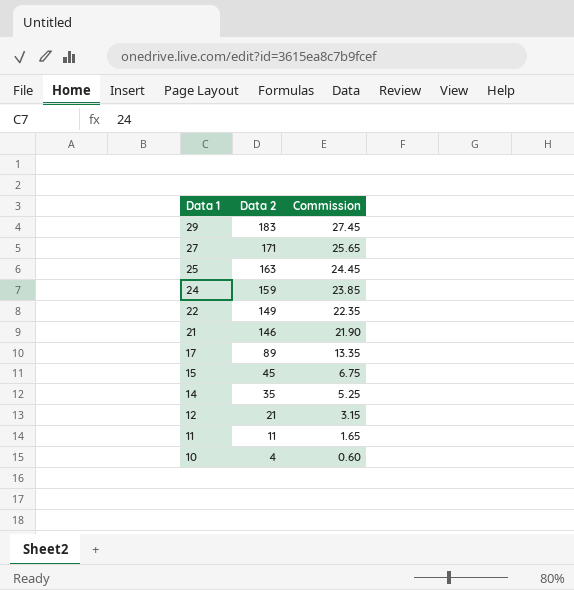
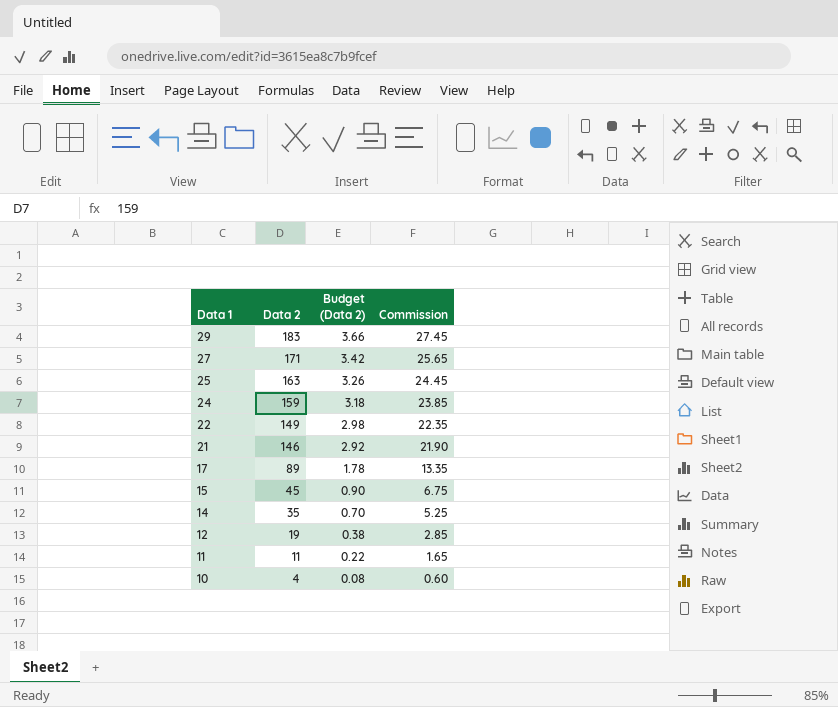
column Budget (Data 2) | formula: none -> [Data 2] * 0.02
12 | Data 2: 21 -> 19
12 | Commission: 3.15 -> 2.85

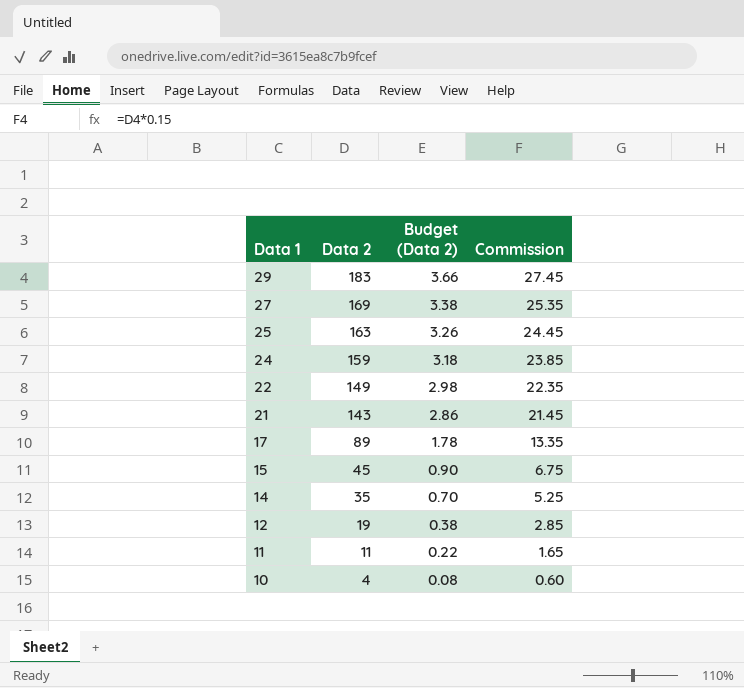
27 | Data 2: 171 -> 169
27 | Budget (Data 2): 3.42 -> 3.38
27 | Commission: 25.65 -> 25.35
21 | Data 2: 146 -> 143
21 | Budget (Data 2): 2.92 -> 2.86
21 | Commission: 21.90 -> 21.45

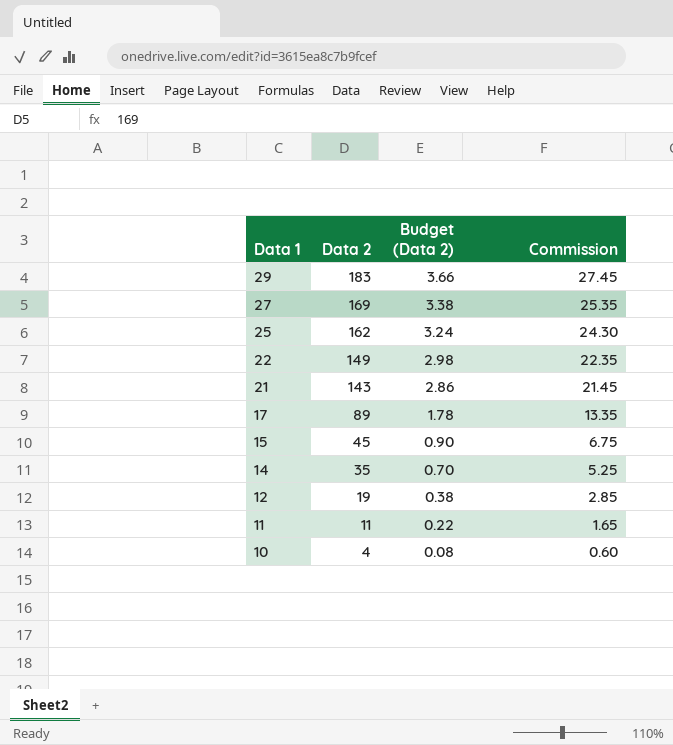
row 24: 159 | 3.18 | 23.85 -> none
25 | Data 2: 163 -> 162
25 | Budget (Data 2): 3.26 -> 3.24
25 | Commission: 24.45 -> 24.30

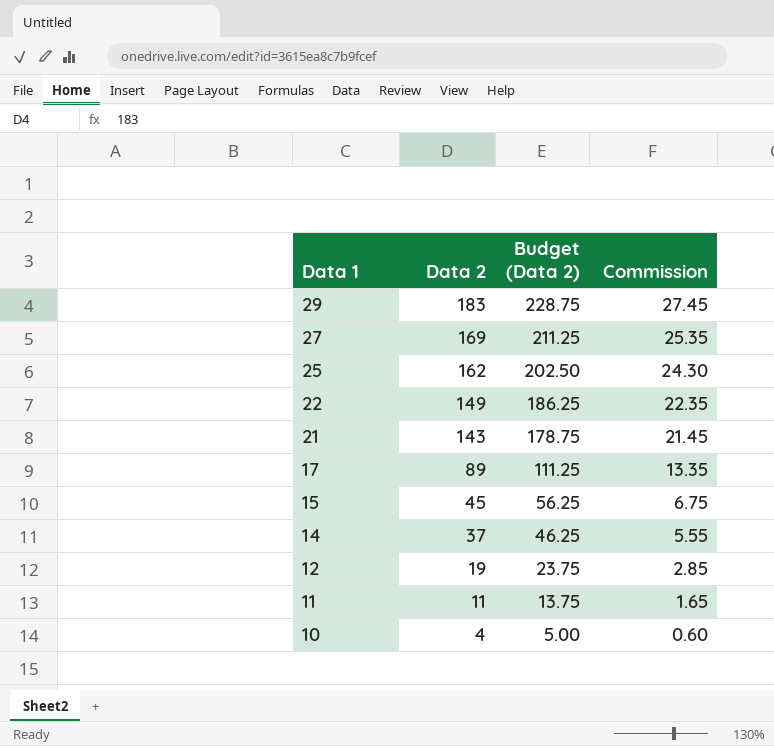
column Budget (Data 2) | formula: [Data 2] * 0.02 -> [Data 2] * 1.25
14 | Data 2: 35 -> 37
14 | Commission: 5.25 -> 5.55

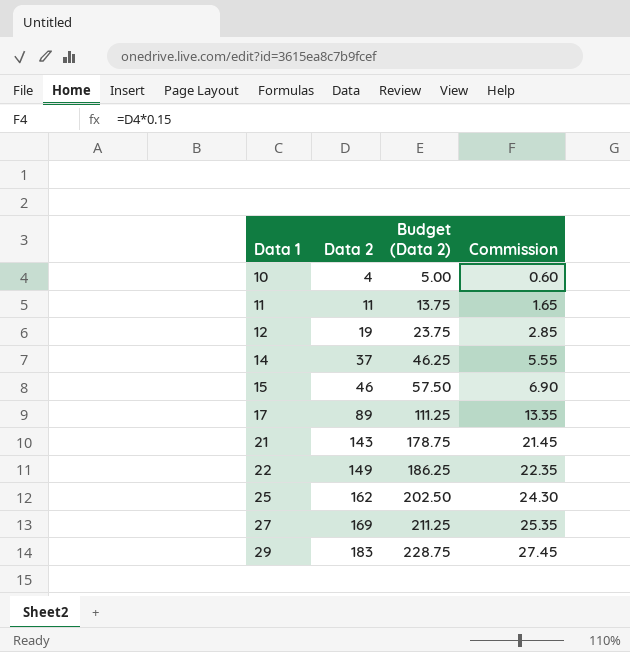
row order: Data 1 descending -> Data 1 ascending
15 | Data 2: 45 -> 46
15 | Budget (Data 2): 56.25 -> 57.50
15 | Commission: 6.75 -> 6.90

